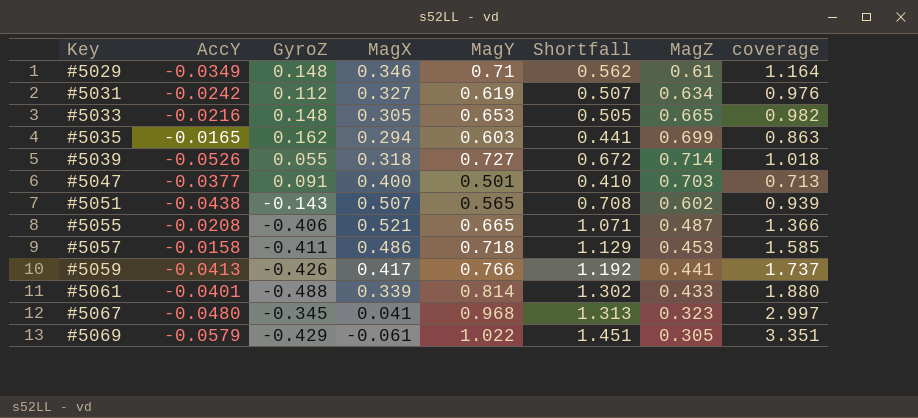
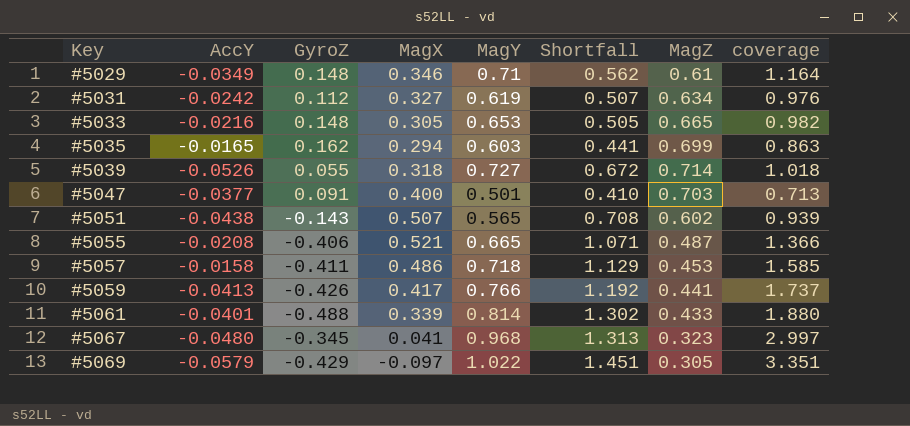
#5069 | MagX: -0.061 -> -0.097

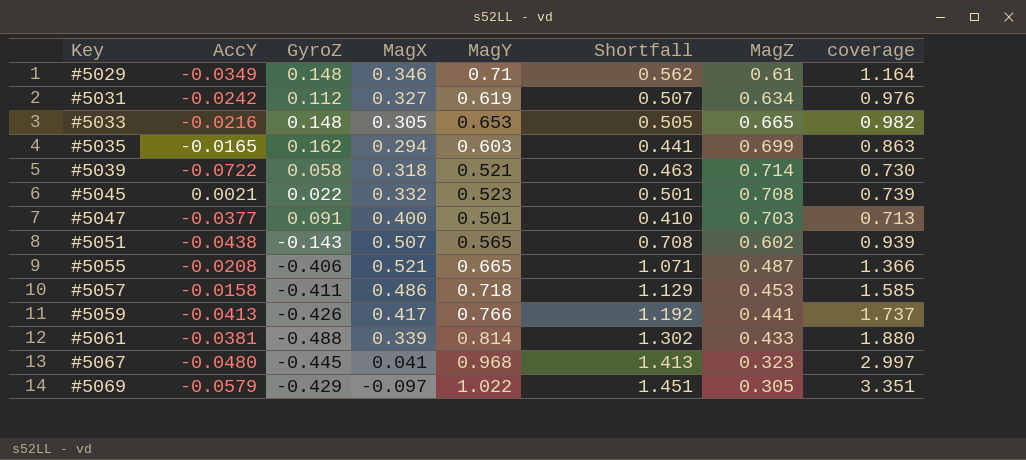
#5039 | AccY: -0.0526 -> -0.0722
#5039 | GyroZ: 0.055 -> 0.058
#5039 | MagY: 0.727 -> 0.521
#5039 | Shortfall: 0.672 -> 0.463
#5039 | coverage: 1.018 -> 0.730
row #5045: none -> 0.0021 | 0.022 | 0.332 | 0.523 | 0.501 | 0.708 | 0.739
#5061 | AccY: -0.0401 -> -0.0381
#5067 | GyroZ: -0.345 -> -0.445
#5067 | Shortfall: 1.313 -> 1.413

